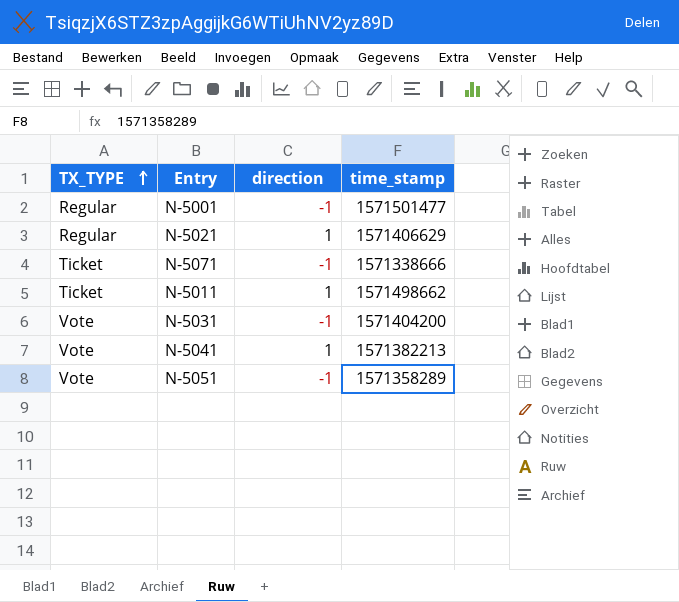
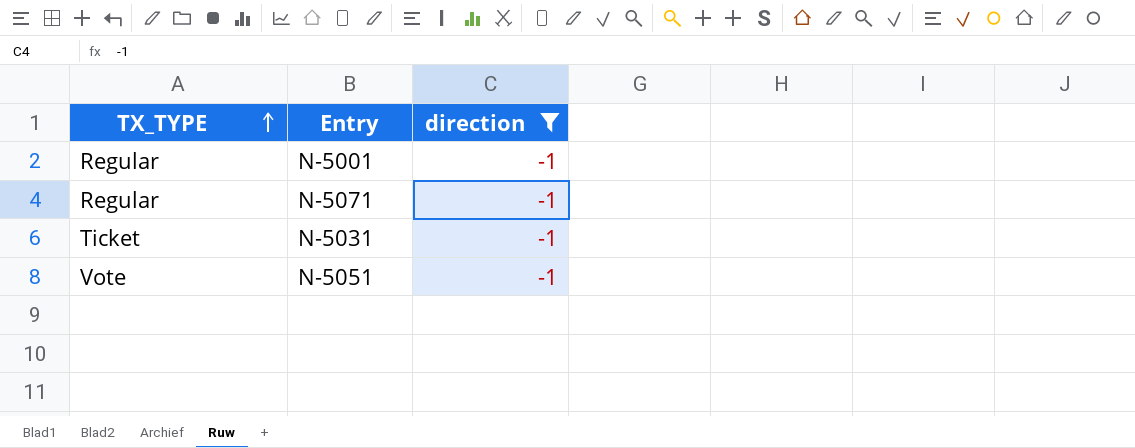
filter: none -> direction = -1
column time_stamp | position: 4 -> none
N-5071 | TX_TYPE: Ticket -> Regular
N-5031 | TX_TYPE: Vote -> Ticket

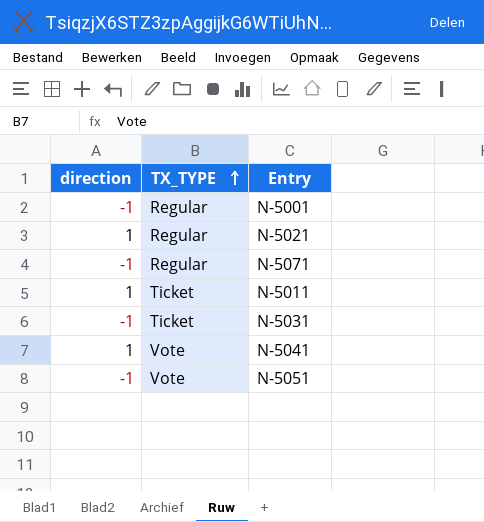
filter: direction = -1 -> none
column direction | position: 3 -> 1

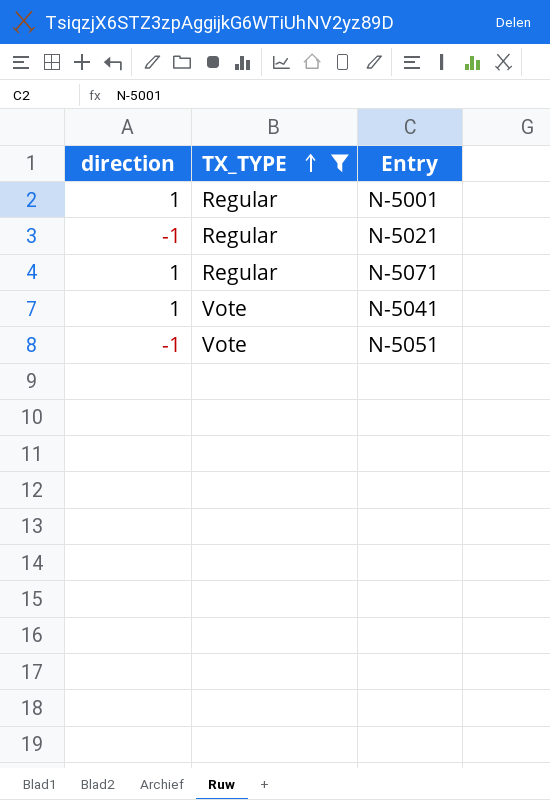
filter: none -> TX_TYPE != Ticket
N-5001 | direction: -1 -> 1
N-5021 | direction: 1 -> -1
N-5071 | direction: -1 -> 1

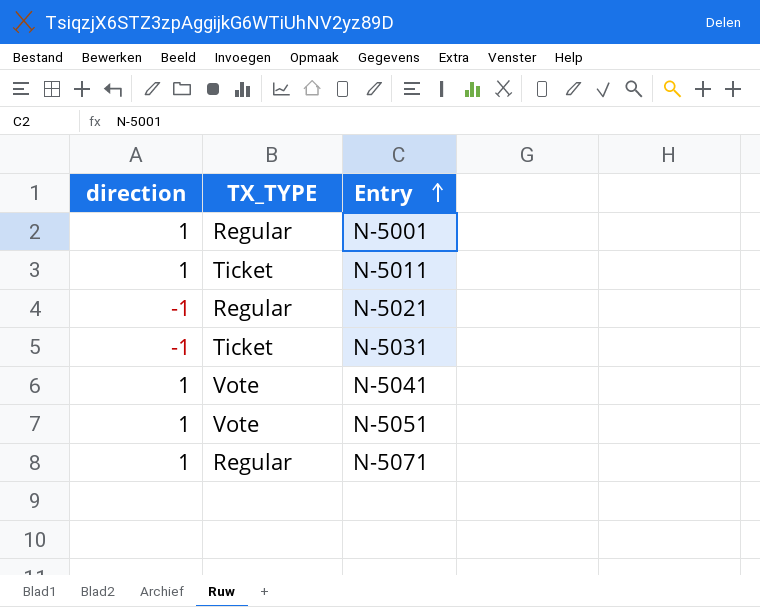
filter: TX_TYPE != Ticket -> none
row order: TX_TYPE ascending -> Entry ascending
N-5051 | direction: -1 -> 1

